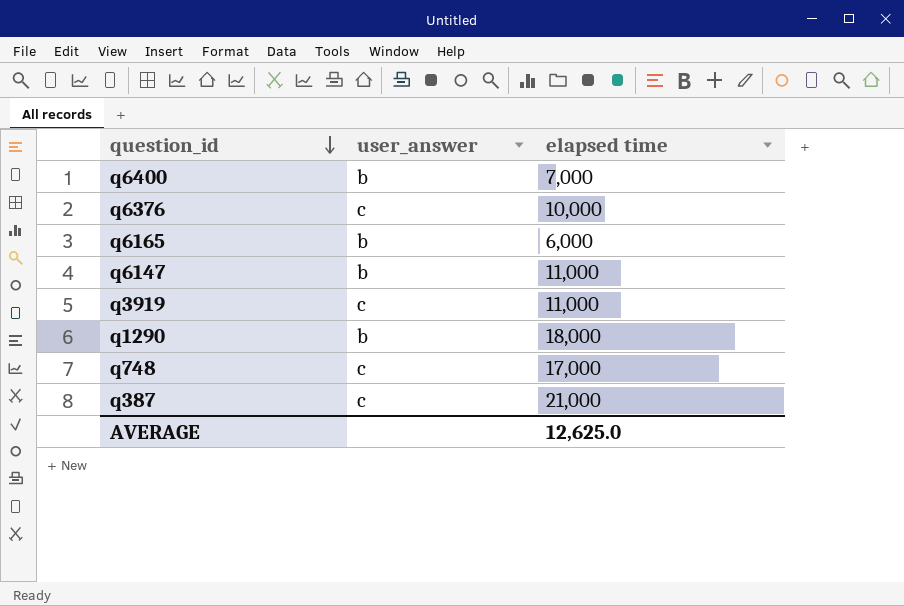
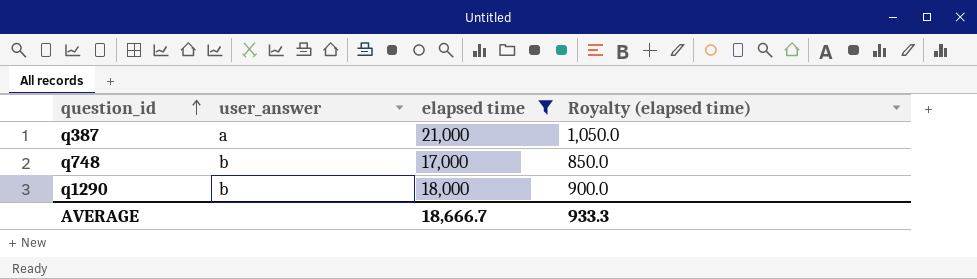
filter: none -> elapsed time >= 17,000
row order: question_id descending -> question_id ascending
column Royalty (elapsed time) | formula: none -> [elapsed time] * 0.05
q387 | user_answer: c -> a
q748 | user_answer: c -> b
AVERAGE | elapsed time: 12,625.0 -> 18,666.7

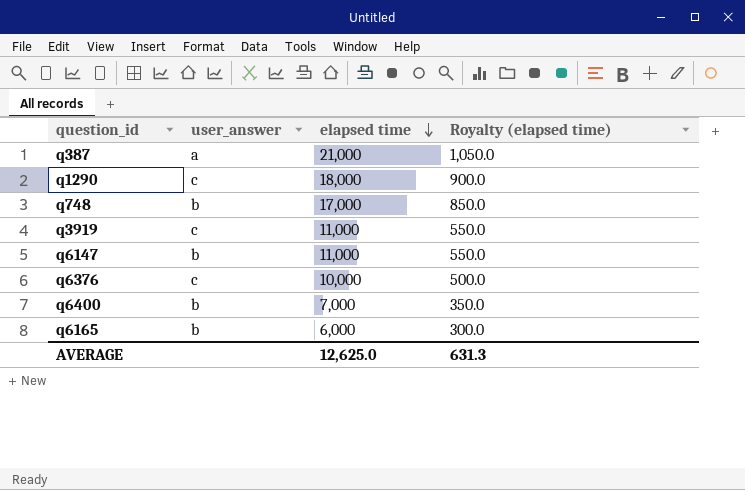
filter: elapsed time >= 17,000 -> none
row order: question_id ascending -> elapsed time descending
q1290 | user_answer: b -> c
AVERAGE | elapsed time: 18,666.7 -> 12,625.0
AVERAGE | Royalty (elapsed time): 933.3 -> 631.3

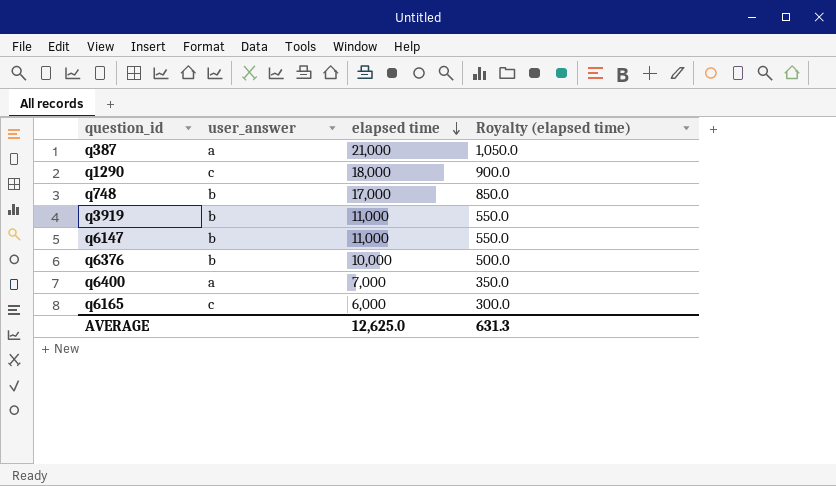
q3919 | user_answer: c -> b
q6376 | user_answer: c -> b
q6400 | user_answer: b -> a
q6165 | user_answer: b -> c

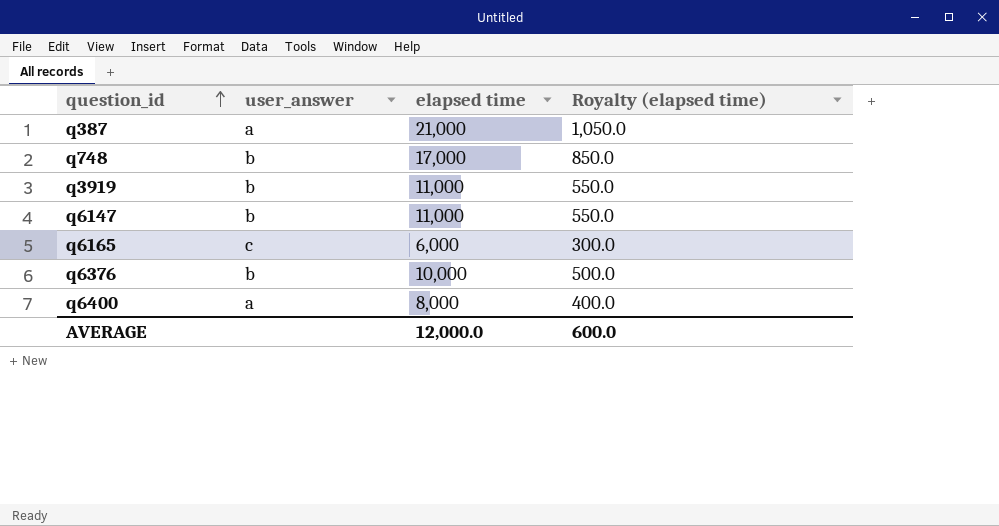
row order: elapsed time descending -> question_id ascending
row q1290: c | 18,000 | 900.0 -> none
q6400 | elapsed time: 7,000 -> 8,000
q6400 | Royalty (elapsed time): 350.0 -> 400.0
AVERAGE | elapsed time: 12,625.0 -> 12,000.0
AVERAGE | Royalty (elapsed time): 631.3 -> 600.0

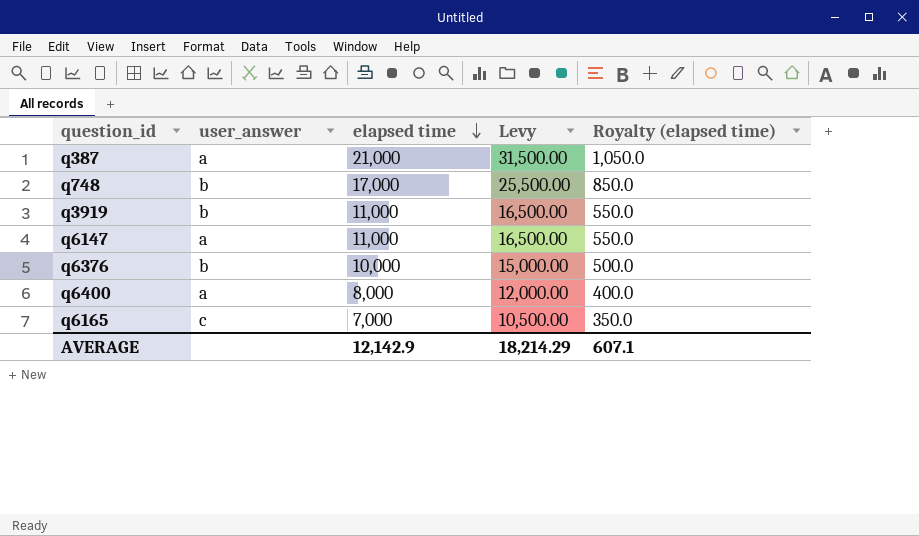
row order: question_id ascending -> elapsed time descending
column Levy | formula: none -> [elapsed time] * 1.5
q6147 | user_answer: b -> a
q6165 | elapsed time: 6,000 -> 7,000
q6165 | Royalty (elapsed time): 300.0 -> 350.0
AVERAGE | elapsed time: 12,000.0 -> 12,142.9
AVERAGE | Royalty (elapsed time): 600.0 -> 607.1

